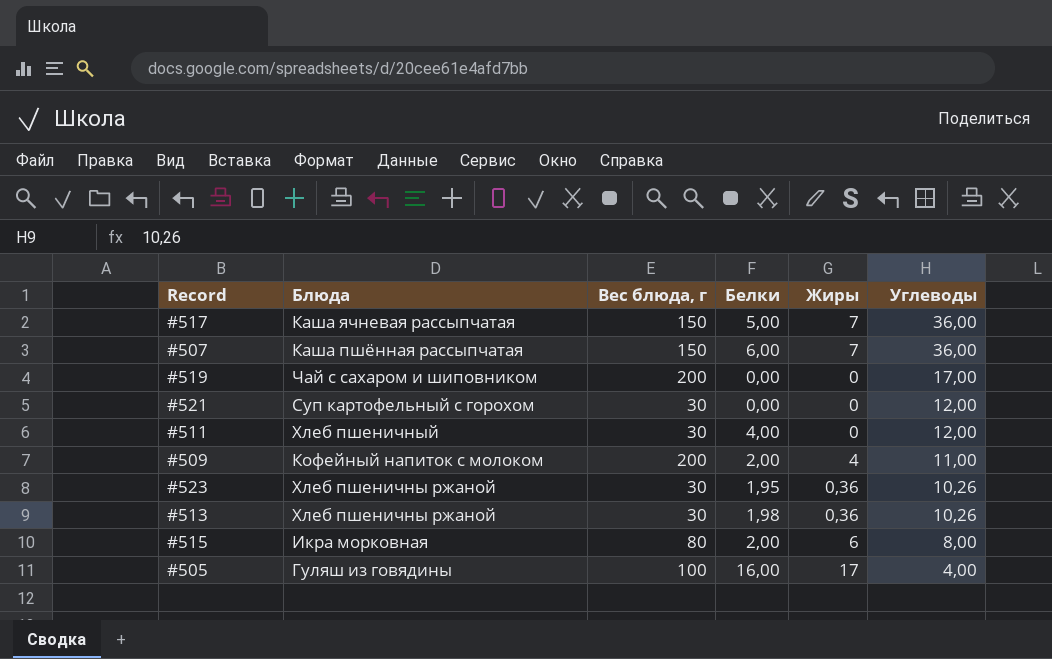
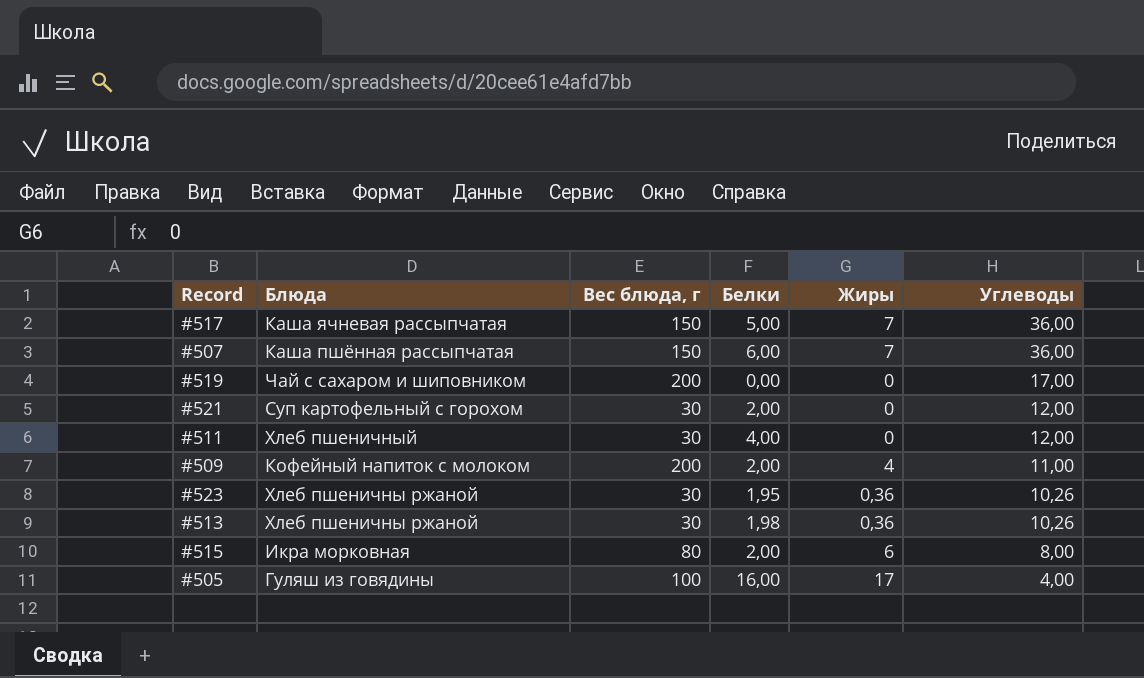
#521 | Белки: 0,00 -> 2,00

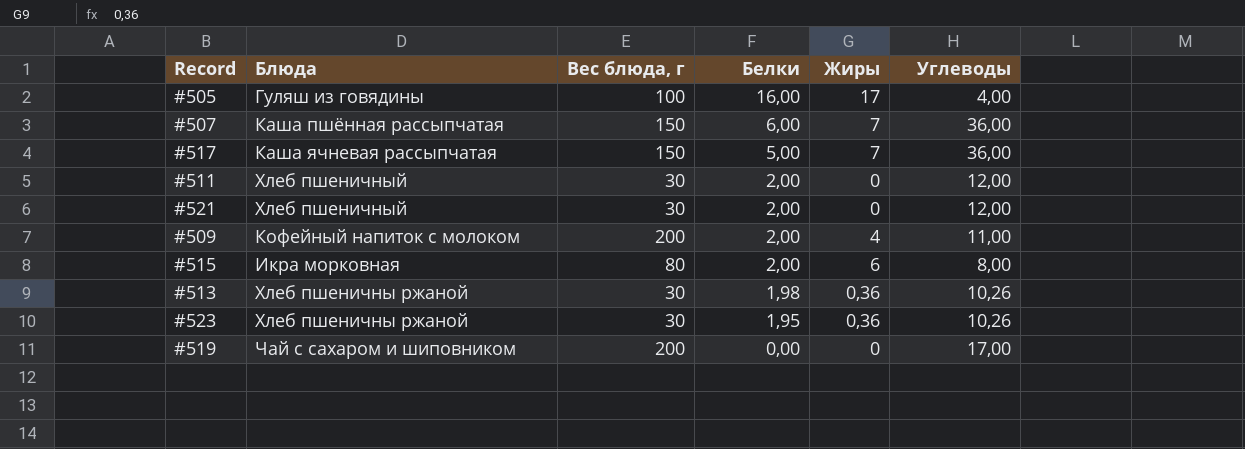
row order: Углеводы descending -> Белки descending
#511 | Белки: 4,00 -> 2,00
#521 | Блюда: Суп картофельный с горохом -> Хлеб пшеничный

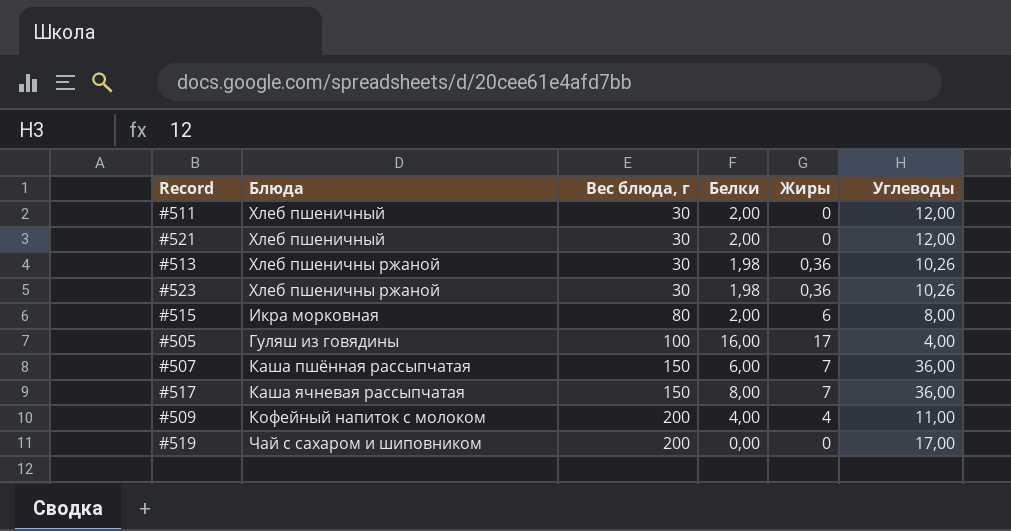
row order: Белки descending -> Вес блюда, г ascending
#523 | Белки: 1,95 -> 1,98
#517 | Белки: 5,00 -> 8,00
#509 | Белки: 2,00 -> 4,00

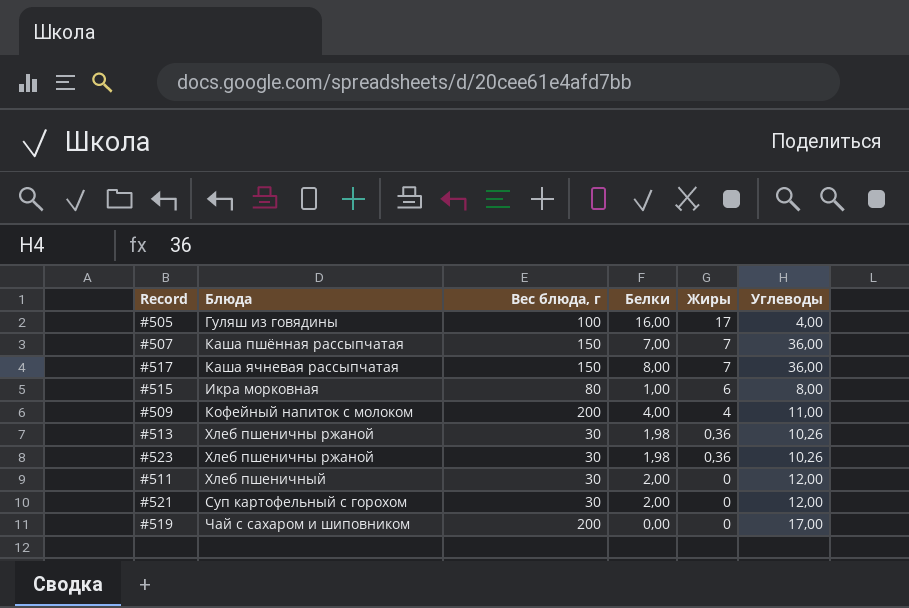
row order: Вес блюда, г ascending -> Жиры descending
#507 | Белки: 6,00 -> 7,00
#515 | Белки: 2,00 -> 1,00
#521 | Блюда: Хлеб пшеничный -> Суп картофельный с горохом

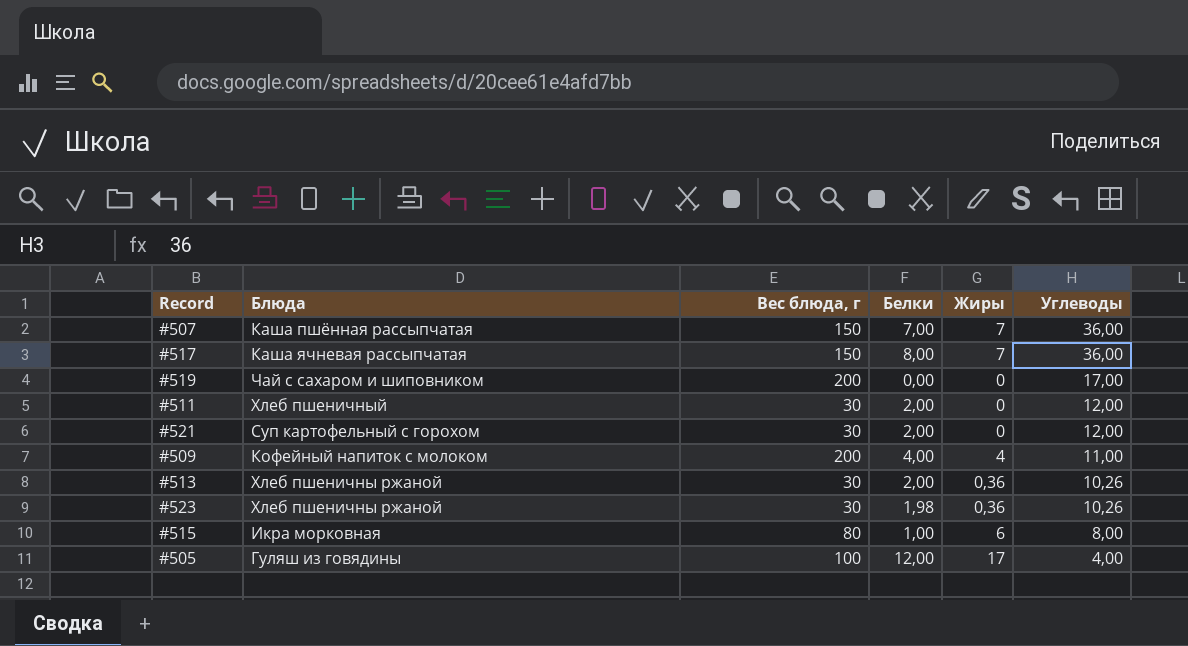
row order: Жиры descending -> Углеводы descending
#513 | Белки: 1,98 -> 2,00
#505 | Белки: 16,00 -> 12,00

